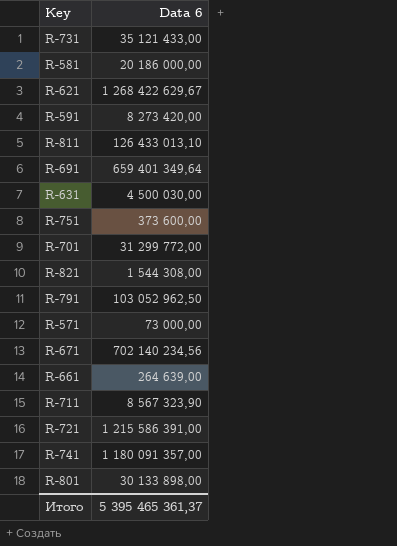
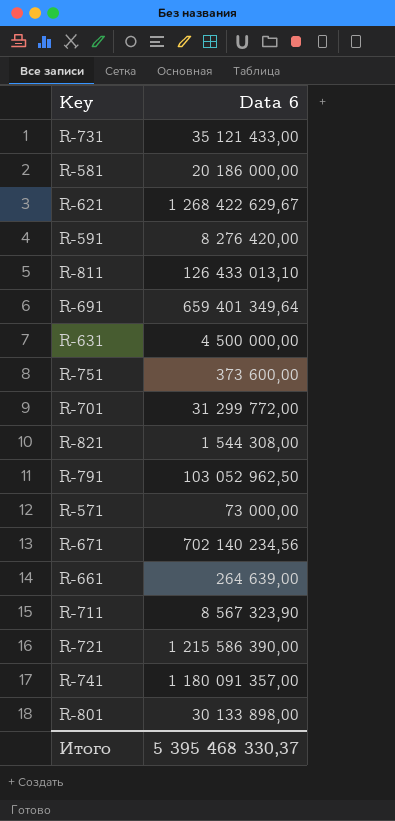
R-591 | Data 6: 8 273 420,00 -> 8 276 420,00
R-631 | Data 6: 4 500 030,00 -> 4 500 000,00
R-721 | Data 6: 1 215 586 391,00 -> 1 215 586 390,00
Итого | Data 6: 5 395 465 361,37 -> 5 395 468 330,37

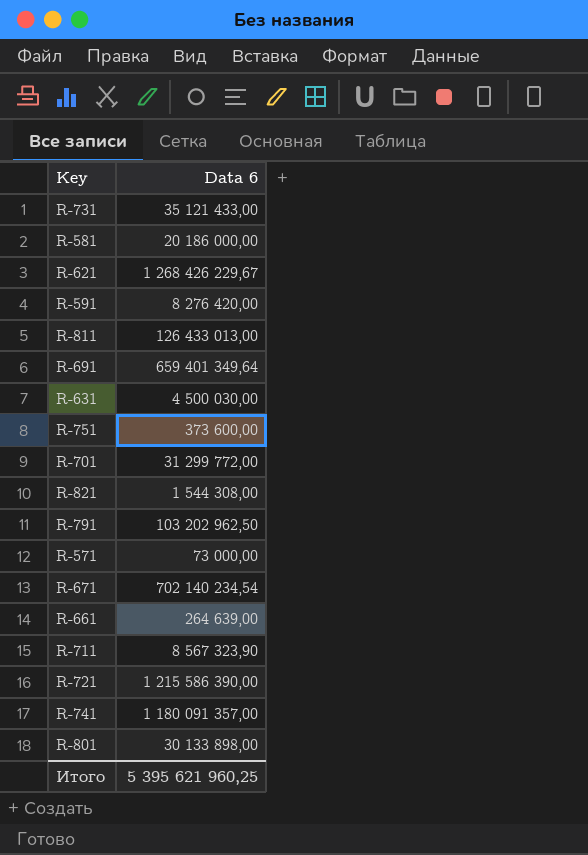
R-621 | Data 6: 1 268 422 629,67 -> 1 268 426 229,67
R-811 | Data 6: 126 433 013,10 -> 126 433 013,00
R-631 | Data 6: 4 500 000,00 -> 4 500 030,00
R-791 | Data 6: 103 052 962,50 -> 103 202 962,50
R-671 | Data 6: 702 140 234,56 -> 702 140 234,54
Итого | Data 6: 5 395 468 330,37 -> 5 395 621 960,25

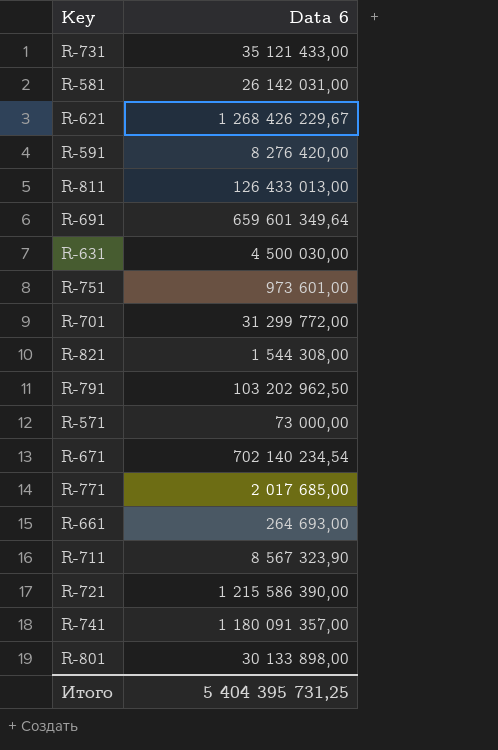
R-581 | Data 6: 20 186 000,00 -> 26 142 031,00
R-691 | Data 6: 659 401 349,64 -> 659 601 349,64
R-751 | Data 6: 373 600,00 -> 973 601,00
row R-771: none -> 2 017 685,00
R-661 | Data 6: 264 639,00 -> 264 693,00
Итого | Data 6: 5 395 621 960,25 -> 5 404 395 731,25

